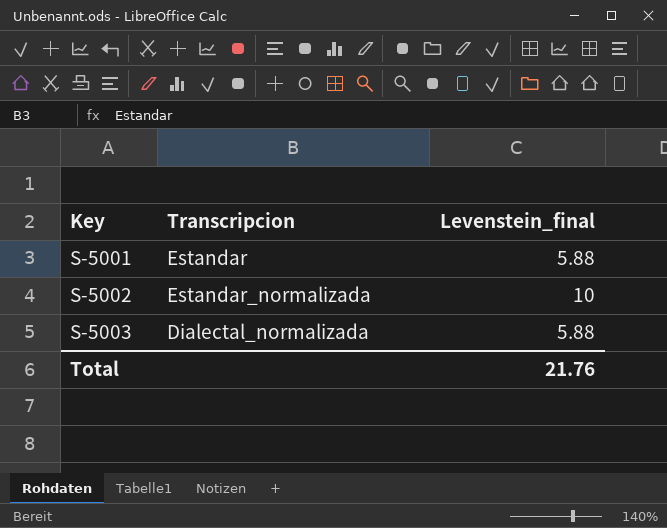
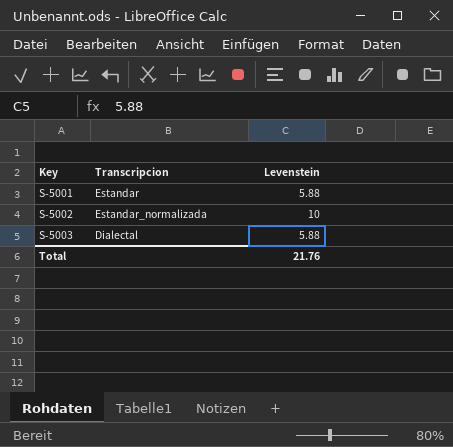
column name: Levenstein_final -> Levenstein
S-5003 | Transcripcion: Dialectal_normalizada -> Dialectal

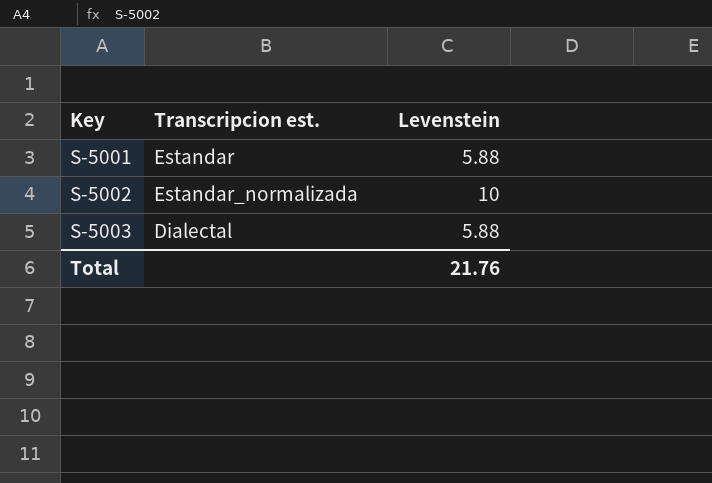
column name: Transcripcion -> Transcripcion est.

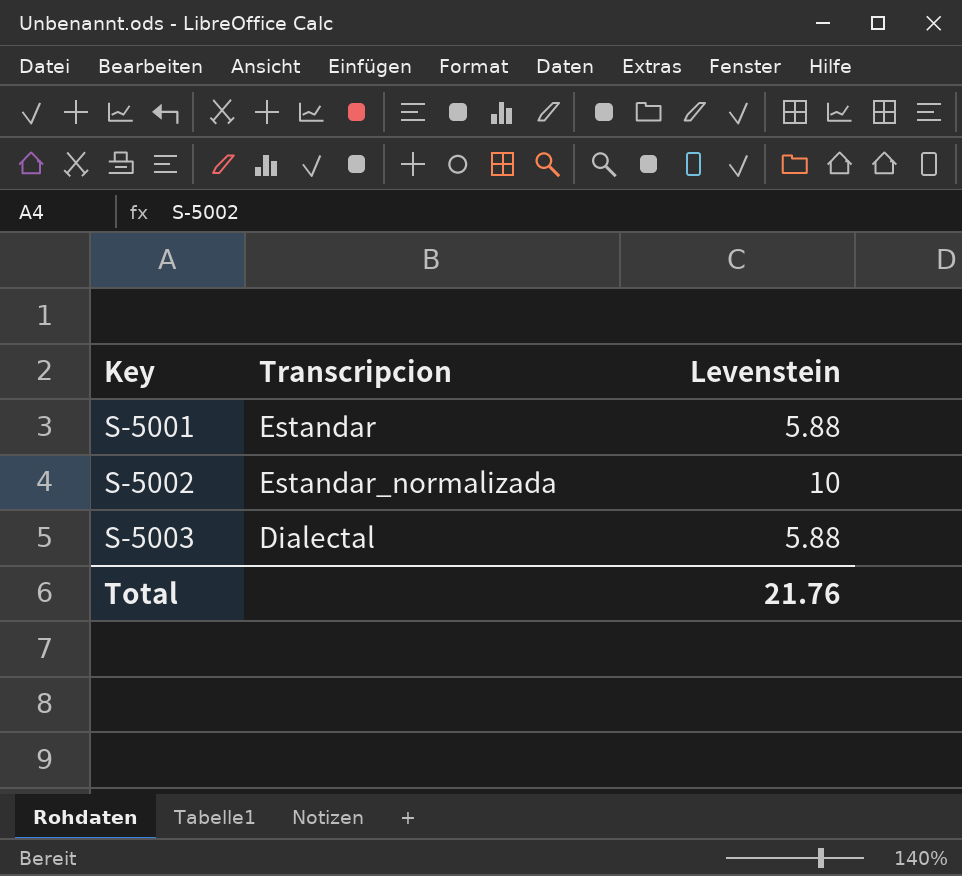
column name: Transcripcion est. -> Transcripcion

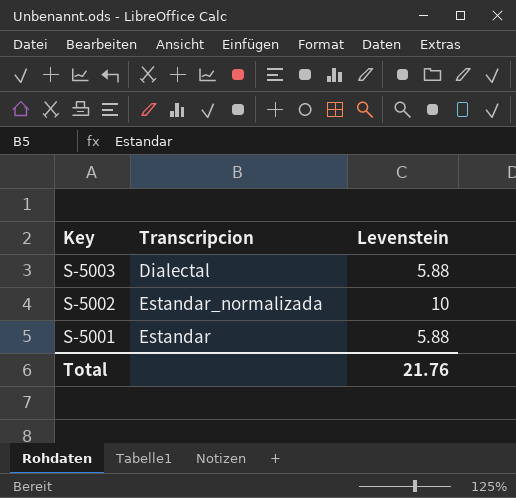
row order: Key ascending -> Key descending

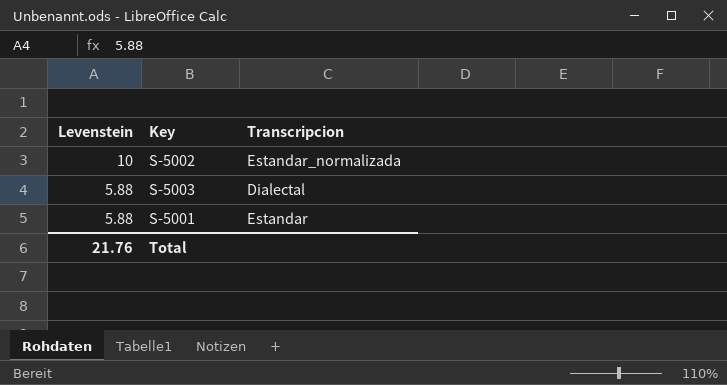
row order: Key descending -> Levenstein descending
column Levenstein | position: 3 -> 1

